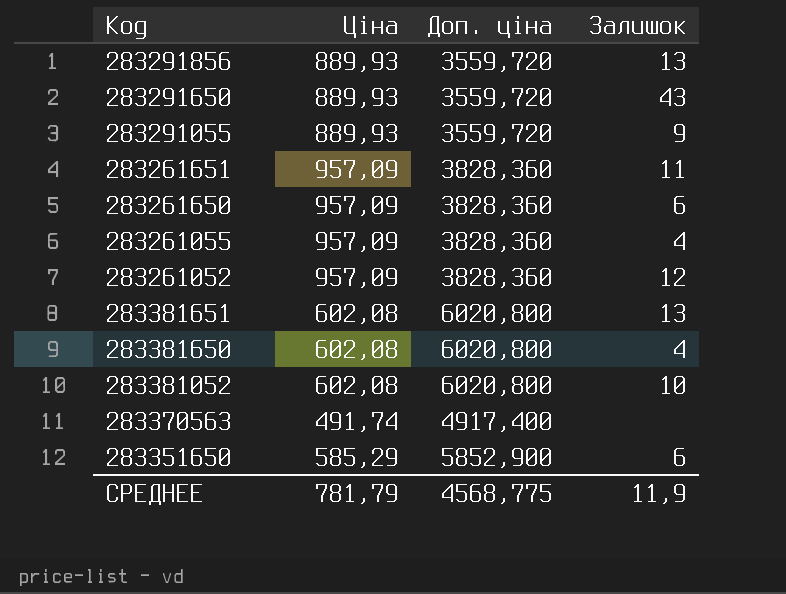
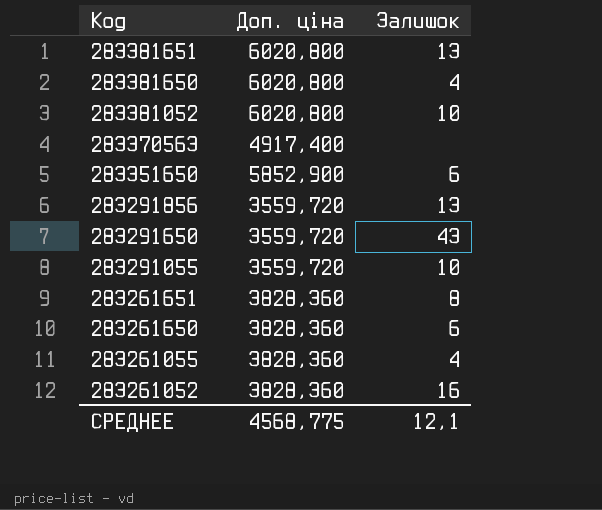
row order: none -> Код descending
column Ціна | position: 2 -> none
283291055 | Залишок: 9 -> 10
283261651 | Залишок: 11 -> 8
283261052 | Залишок: 12 -> 16
СРЕДНЕЕ | Залишок: 11,9 -> 12,1

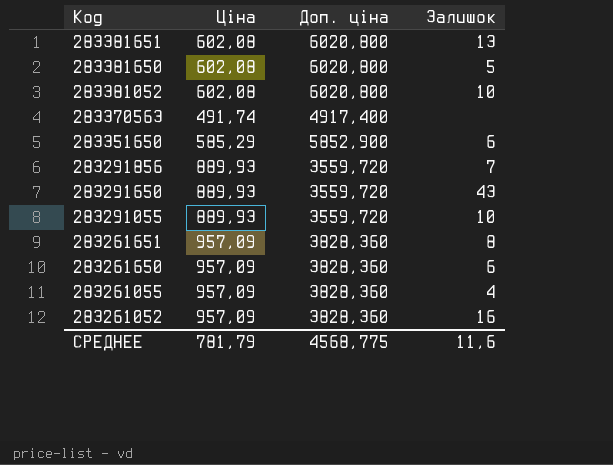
column Ціна | position: none -> 2
283381650 | Залишок: 4 -> 5
283291856 | Залишок: 13 -> 7
СРЕДНЕЕ | Залишок: 12,1 -> 11,6

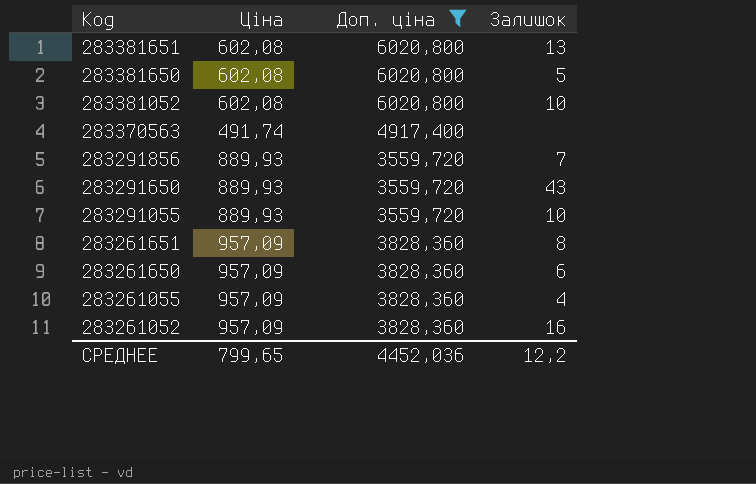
filter: none -> Доп. ціна != 5852,900
СРЕДНЕЕ | Ціна: 781,79 -> 799,65
СРЕДНЕЕ | Доп. ціна: 4568,775 -> 4452,036
СРЕДНЕЕ | Залишок: 11,6 -> 12,2

